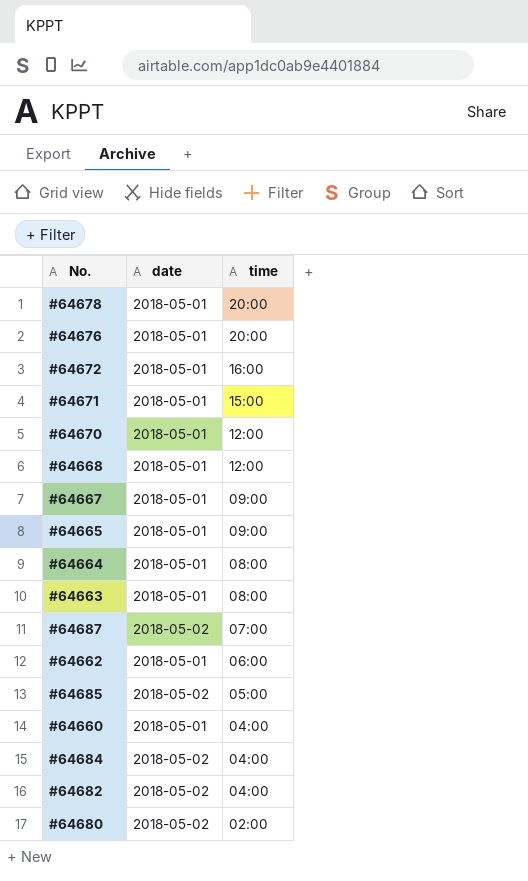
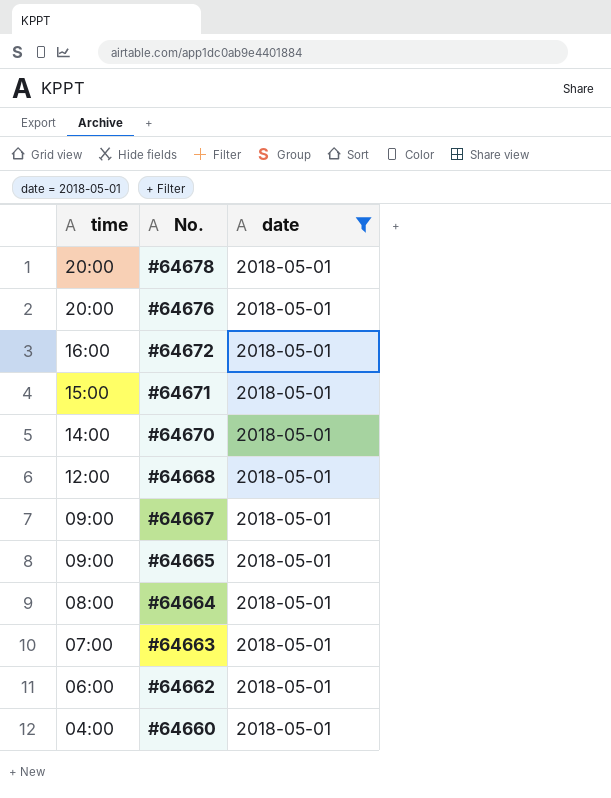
filter: none -> date = 2018-05-01
column time | position: 3 -> 1
#64670 | time: 12:00 -> 14:00
#64663 | time: 08:00 -> 07:00

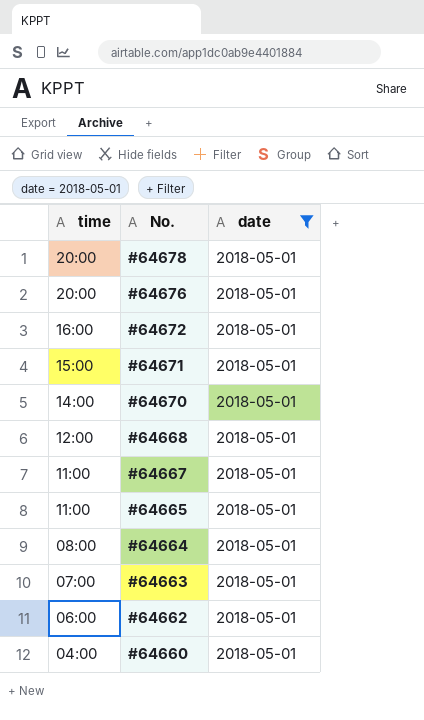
#64667 | time: 09:00 -> 11:00
#64665 | time: 09:00 -> 11:00

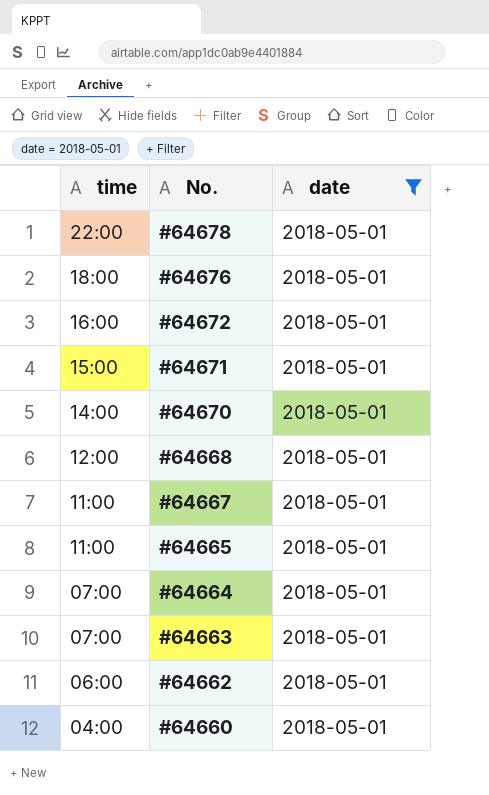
#64678 | time: 20:00 -> 22:00
#64676 | time: 20:00 -> 18:00
#64664 | time: 08:00 -> 07:00

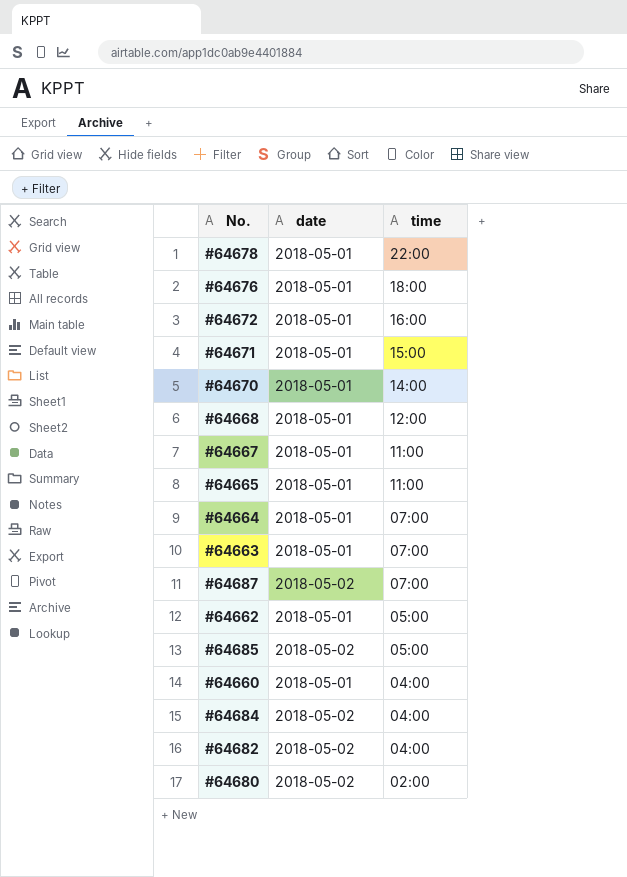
filter: date = 2018-05-01 -> none
column time | position: 1 -> 3
#64662 | time: 06:00 -> 05:00

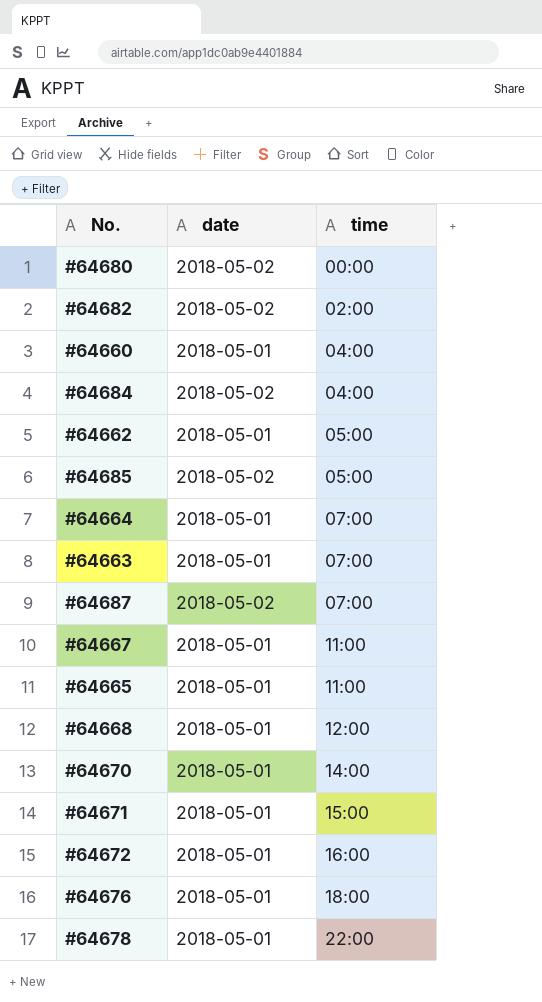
row order: time descending -> time ascending
#64680 | time: 02:00 -> 00:00
#64682 | time: 04:00 -> 02:00

